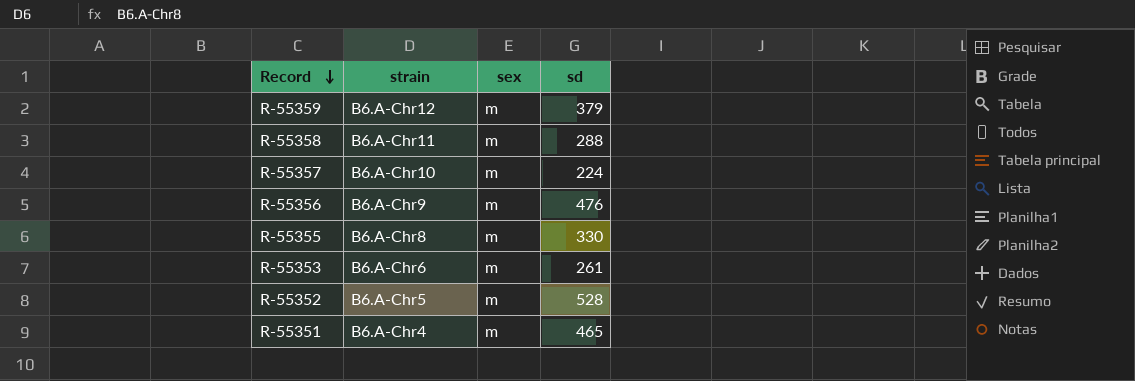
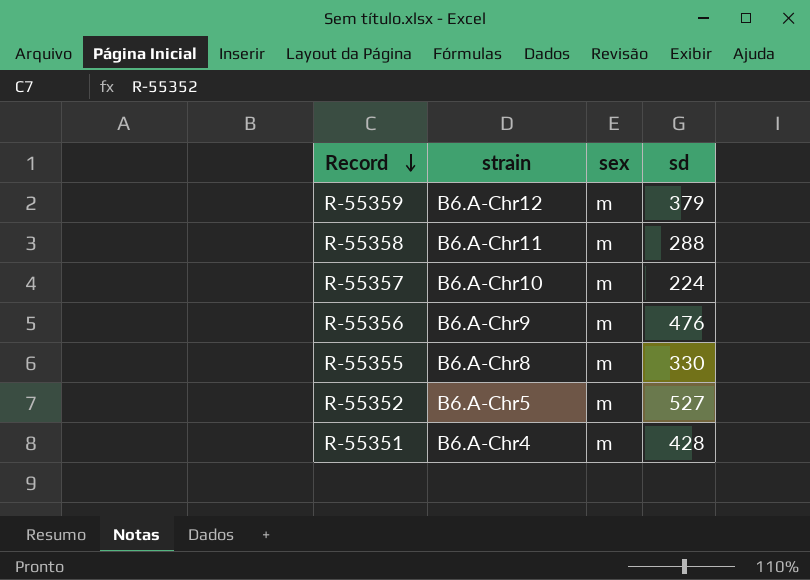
row R-55353: B6.A-Chr6 | m | 261 -> none
R-55352 | sd: 528 -> 527
R-55351 | sd: 465 -> 428

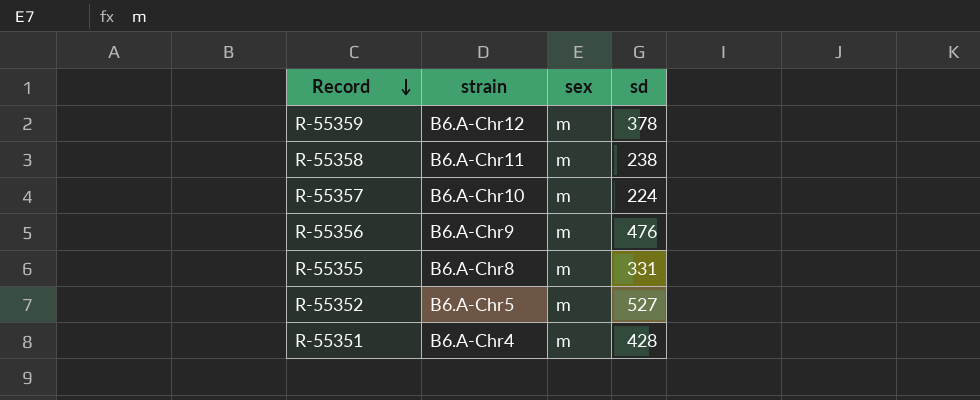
R-55359 | sd: 379 -> 378
R-55358 | sd: 288 -> 238
R-55355 | sd: 330 -> 331

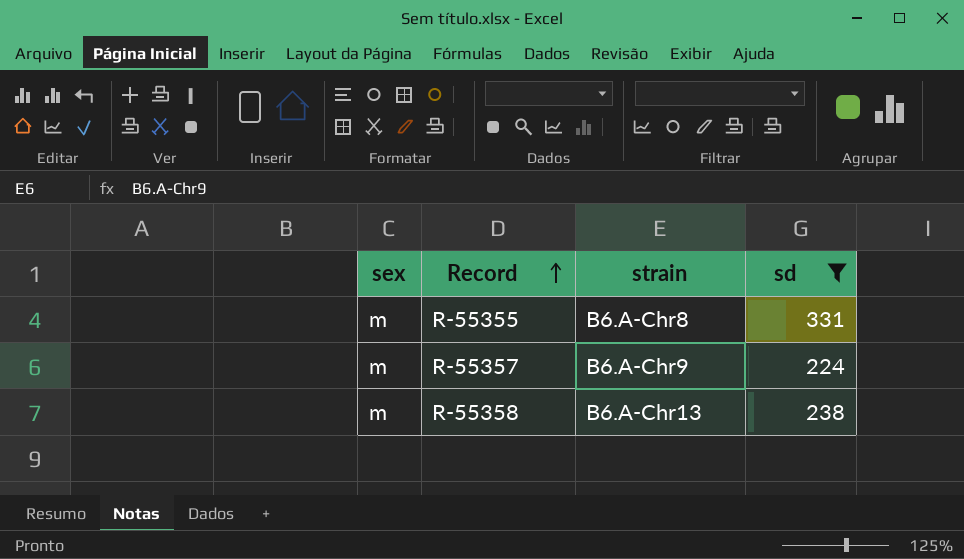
filter: none -> sd <= 331
row order: Record descending -> Record ascending
column sex | position: 3 -> 1
R-55357 | strain: B6.A-Chr10 -> B6.A-Chr9
R-55358 | strain: B6.A-Chr11 -> B6.A-Chr13

